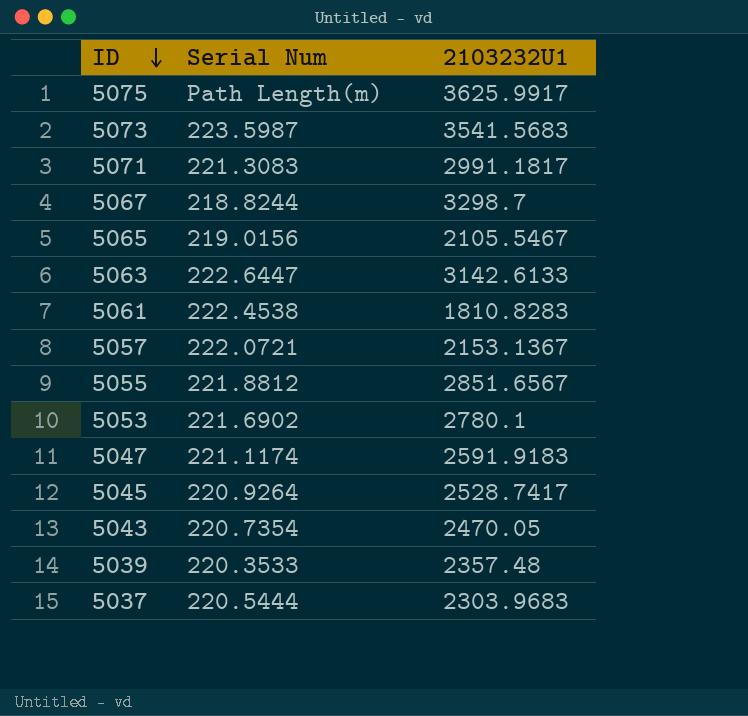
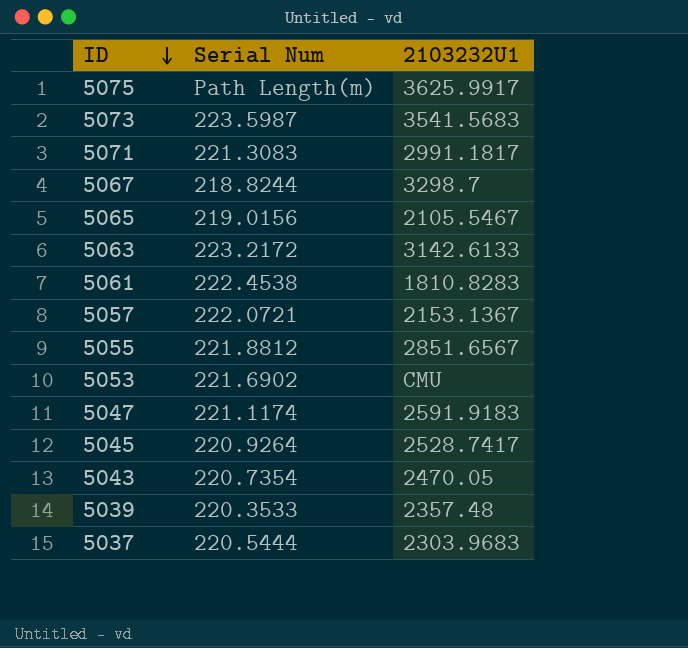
5063 | Serial Num: 222.6447 -> 223.2172
5053 | 2103232U1: 2780.1 -> CMU

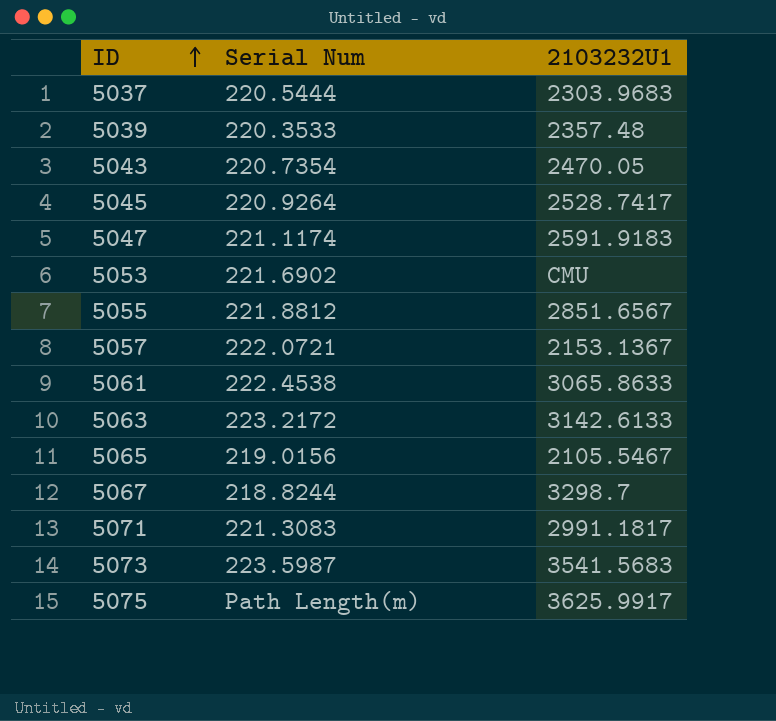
row order: ID descending -> ID ascending
5061 | 2103232U1: 1810.8283 -> 3065.8633

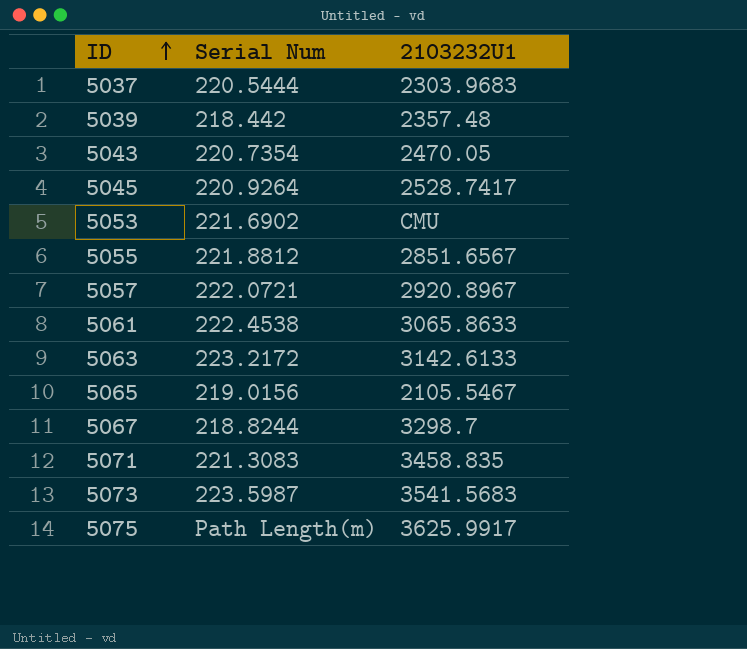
row 5047: 221.1174 | 2591.9183 -> none
5039 | Serial Num: 220.3533 -> 218.442
5057 | 2103232U1: 2153.1367 -> 2920.8967
5071 | 2103232U1: 2991.1817 -> 3458.835

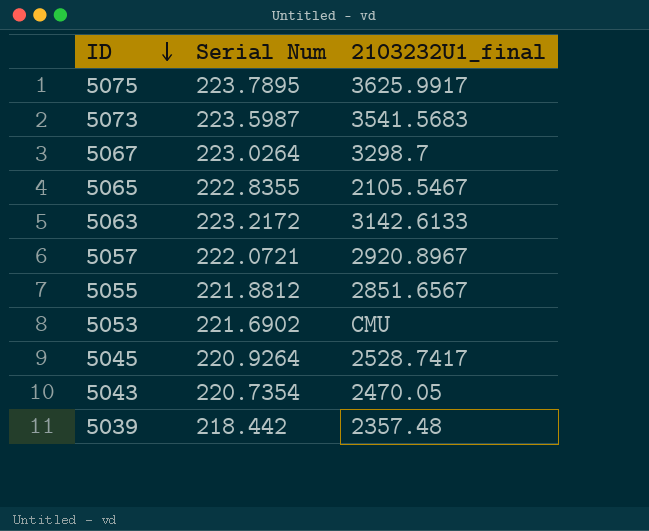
row order: ID ascending -> ID descending
column name: 2103232U1 -> 2103232U1_final
row 5037: 220.5444 | 2303.9683 -> none
row 5061: 222.4538 | 3065.8633 -> none
row 5071: 221.3083 | 3458.835 -> none
5075 | Serial Num: Path Length(m) -> 223.7895
5067 | Serial Num: 218.8244 -> 223.0264
5065 | Serial Num: 219.0156 -> 222.8355

